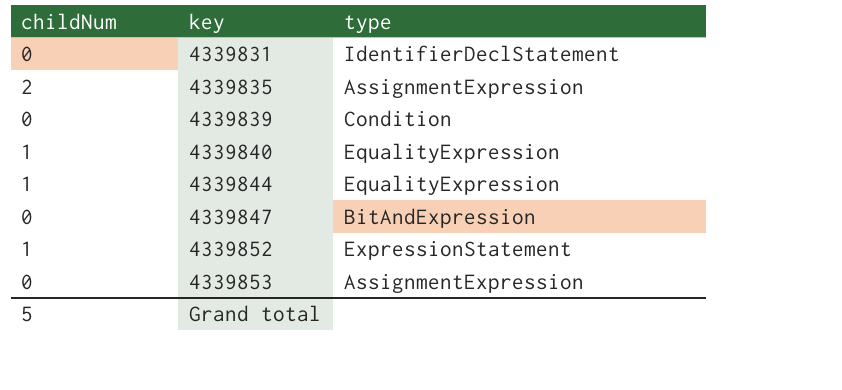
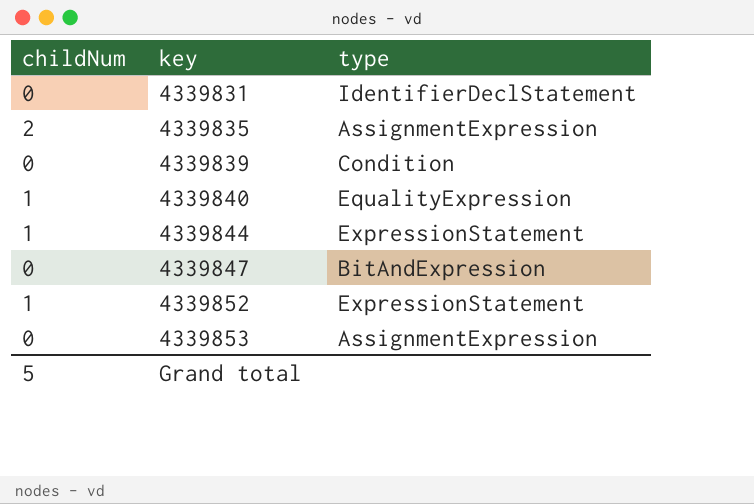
4339844 | type: EqualityExpression -> ExpressionStatement

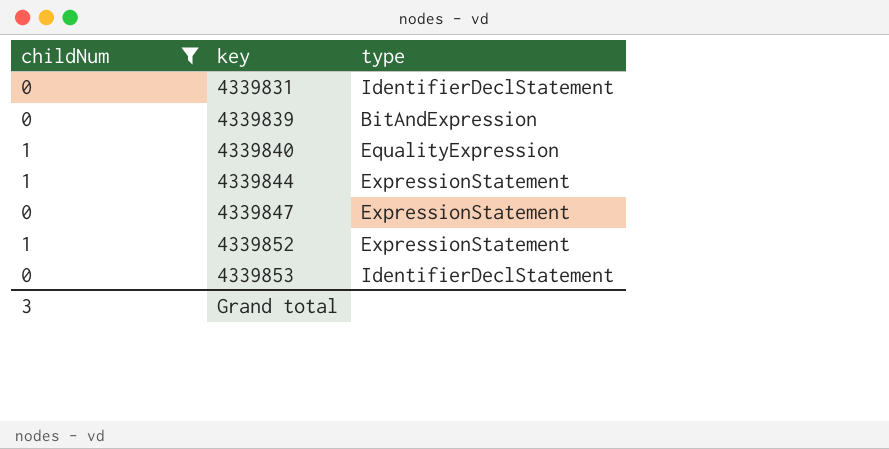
filter: none -> childNum != 2
4339839 | type: Condition -> BitAndExpression
4339847 | type: BitAndExpression -> ExpressionStatement
4339853 | type: AssignmentExpression -> IdentifierDeclStatement
Grand total | childNum: 5 -> 3

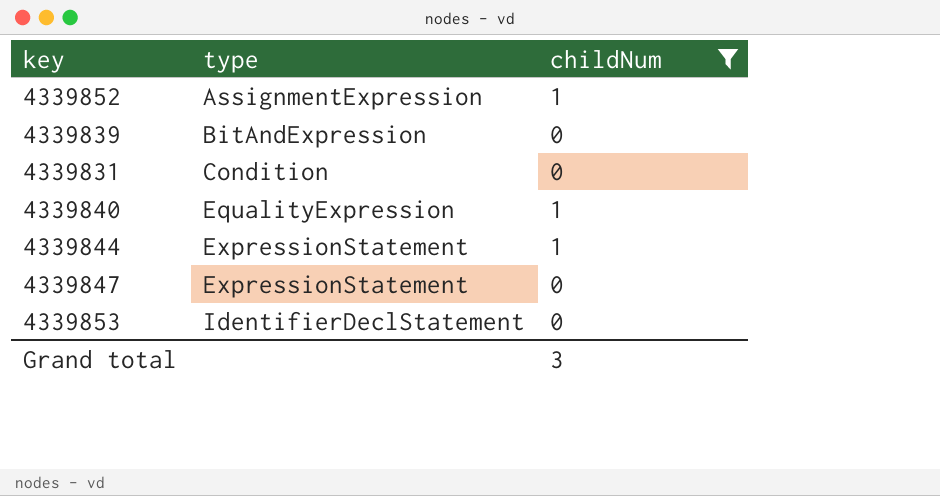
row order: key ascending -> type ascending
column childNum | position: 1 -> 3
4339852 | type: ExpressionStatement -> AssignmentExpression
4339831 | type: IdentifierDeclStatement -> Condition

